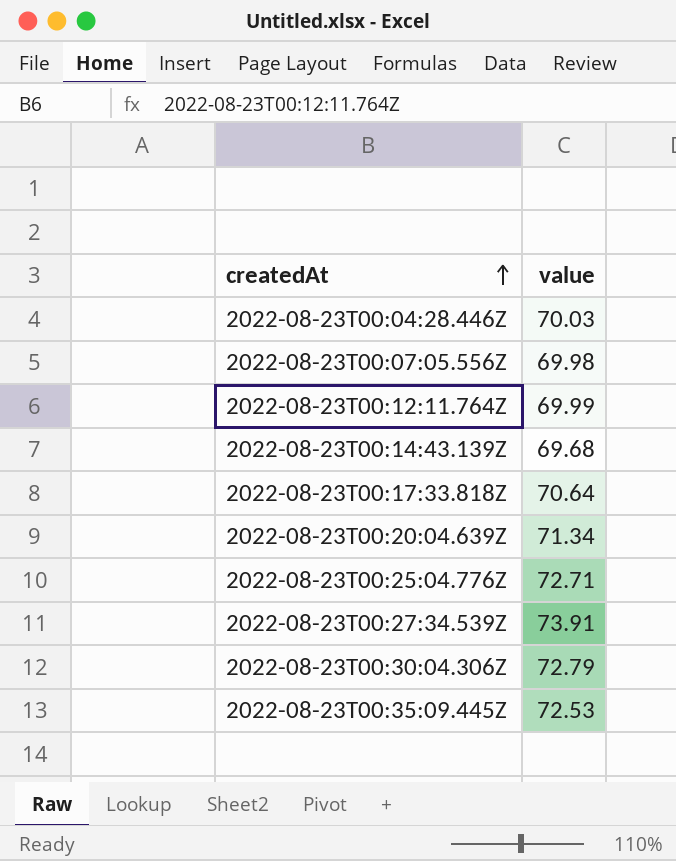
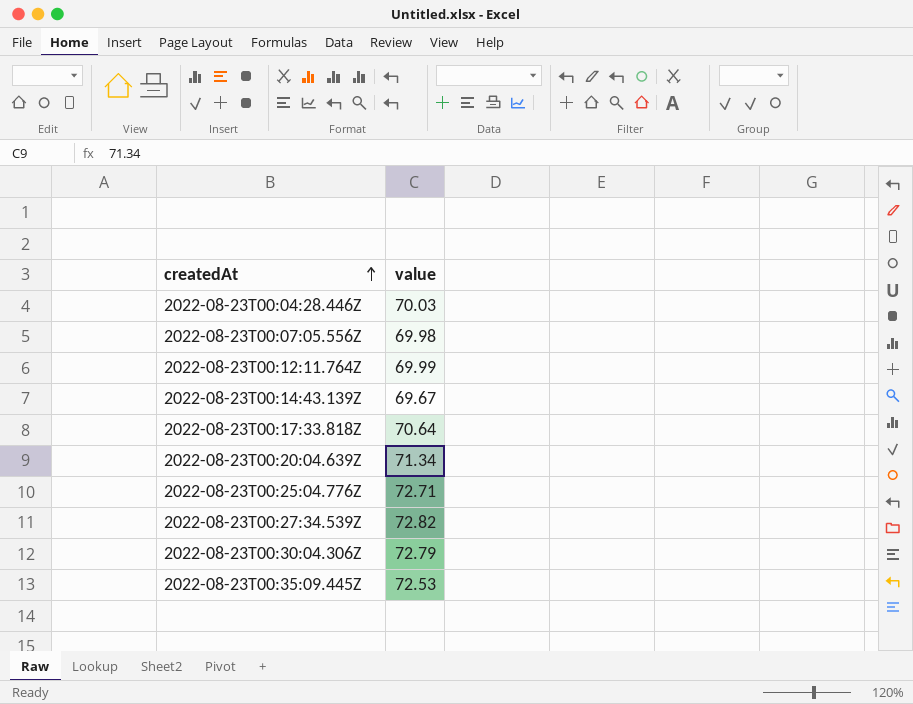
2022-08-23T00:14:43.139Z | value: 69.68 -> 69.67
2022-08-23T00:27:34.539Z | value: 73.91 -> 72.82

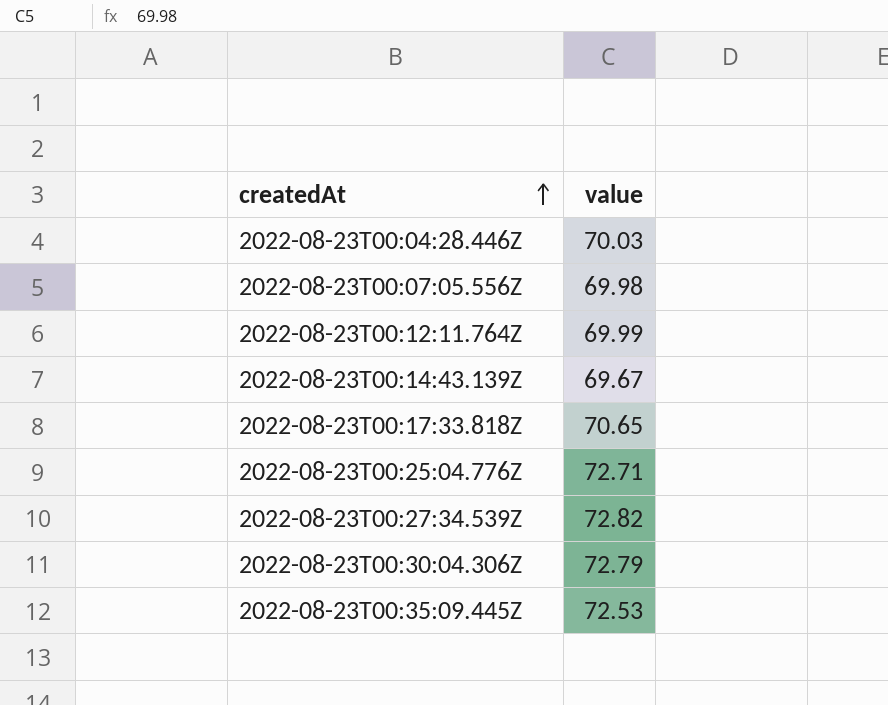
row 2022-08-23T00:20:04.639Z: 71.34 -> none
2022-08-23T00:17:33.818Z | value: 70.64 -> 70.65

